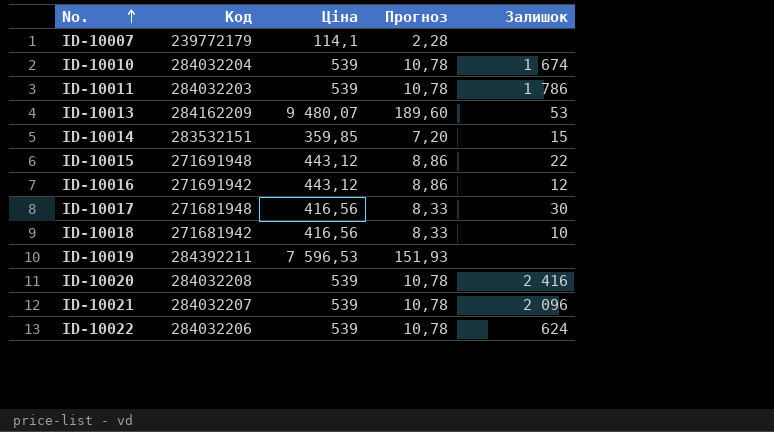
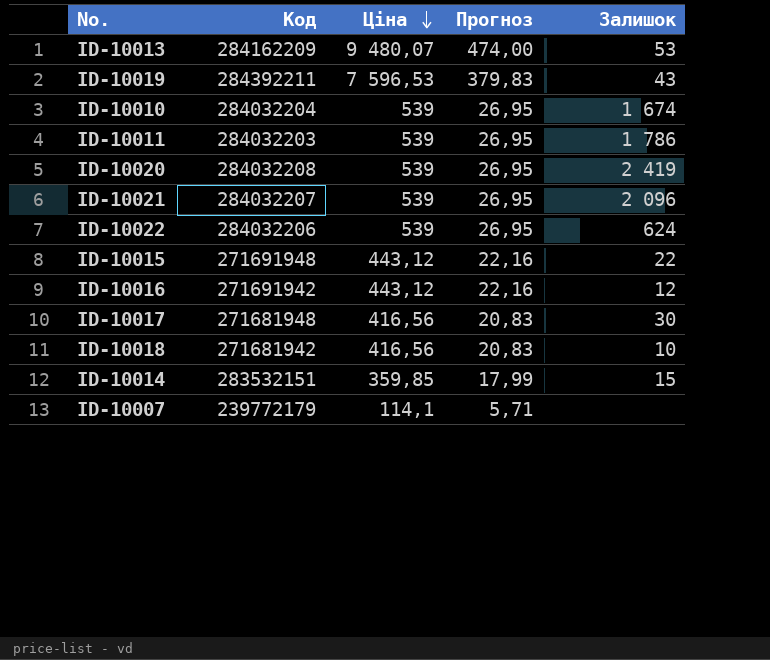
row order: No. ascending -> Ціна descending
column Прогноз | formula: [Ціна] * 0,02 -> [Ціна] * 0,05
ID-10019 | Залишок: none -> 43
ID-10020 | Залишок: 2 416 -> 2 419

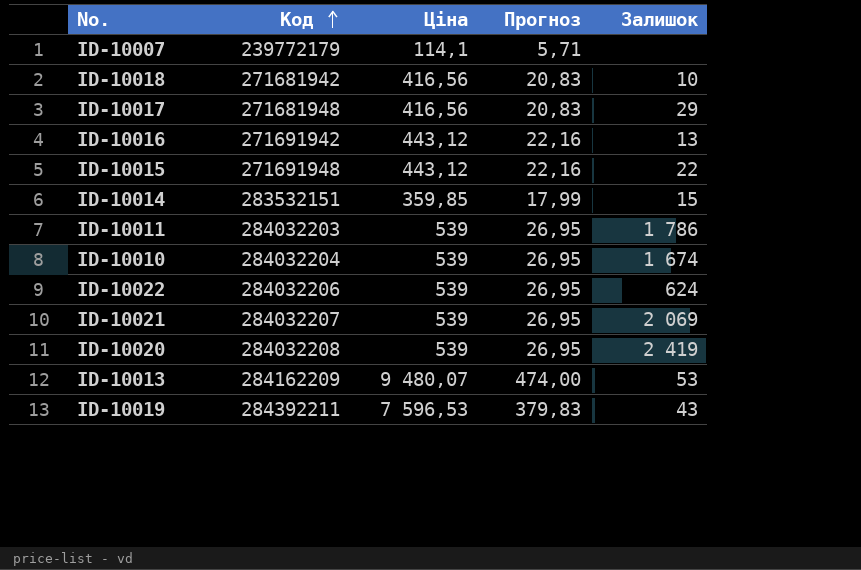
row order: Ціна descending -> Код ascending
ID-10017 | Залишок: 30 -> 29
ID-10016 | Залишок: 12 -> 13
ID-10021 | Залишок: 2 096 -> 2 069

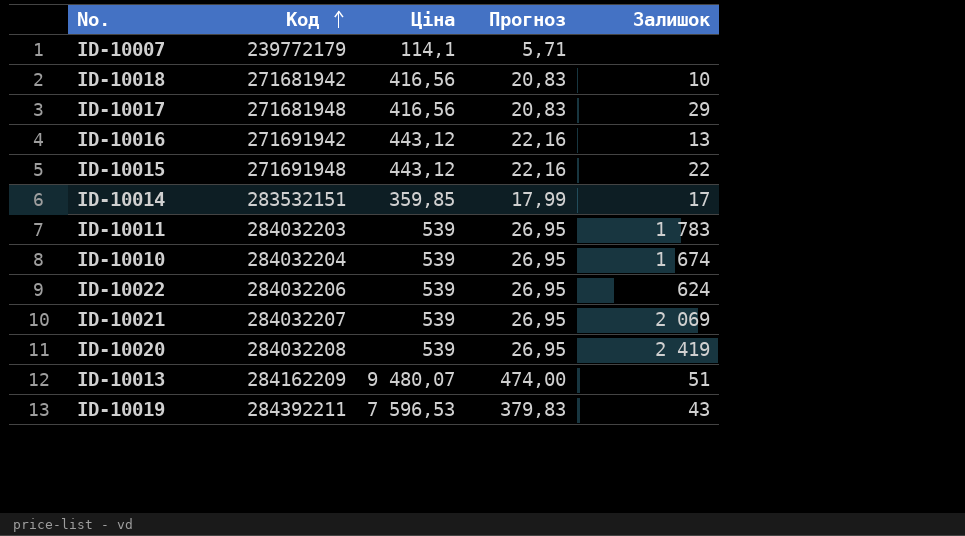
ID-10014 | Залишок: 15 -> 17
ID-10011 | Залишок: 1 786 -> 1 783
ID-10013 | Залишок: 53 -> 51

